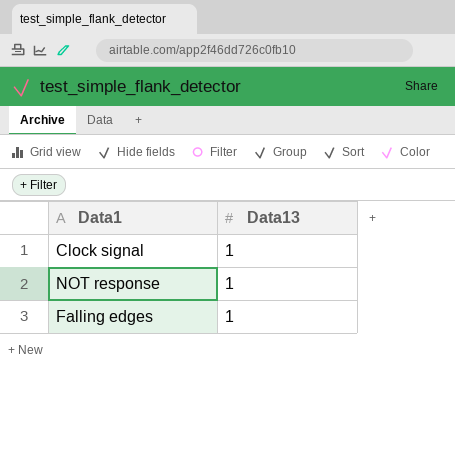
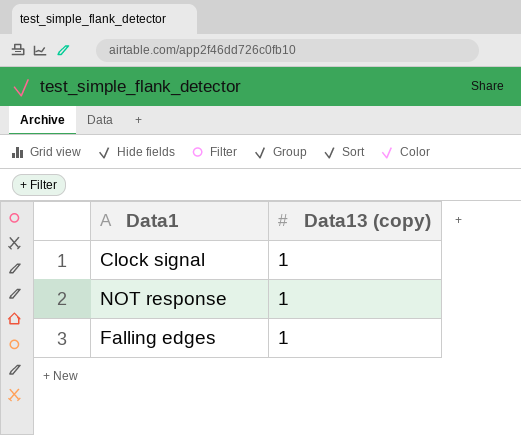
column name: Data13 -> Data13 (copy)

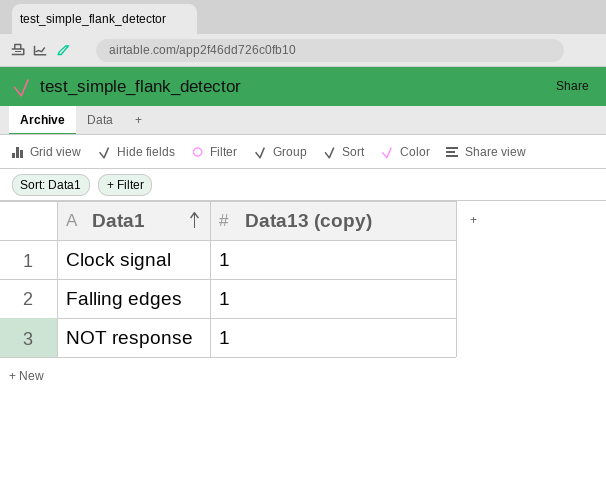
row order: none -> Data1 ascending

